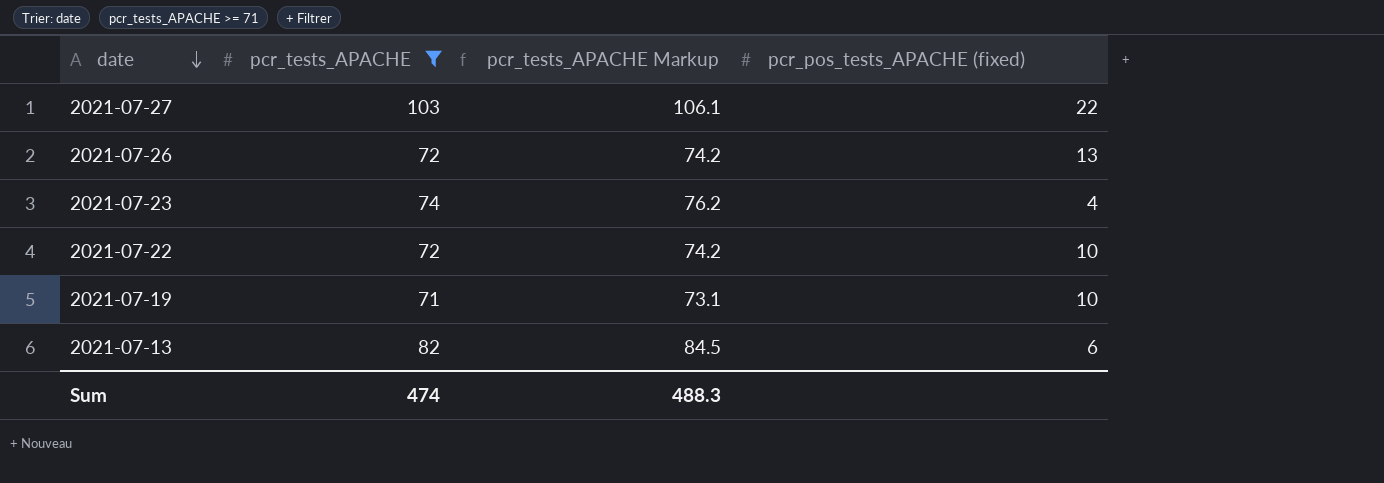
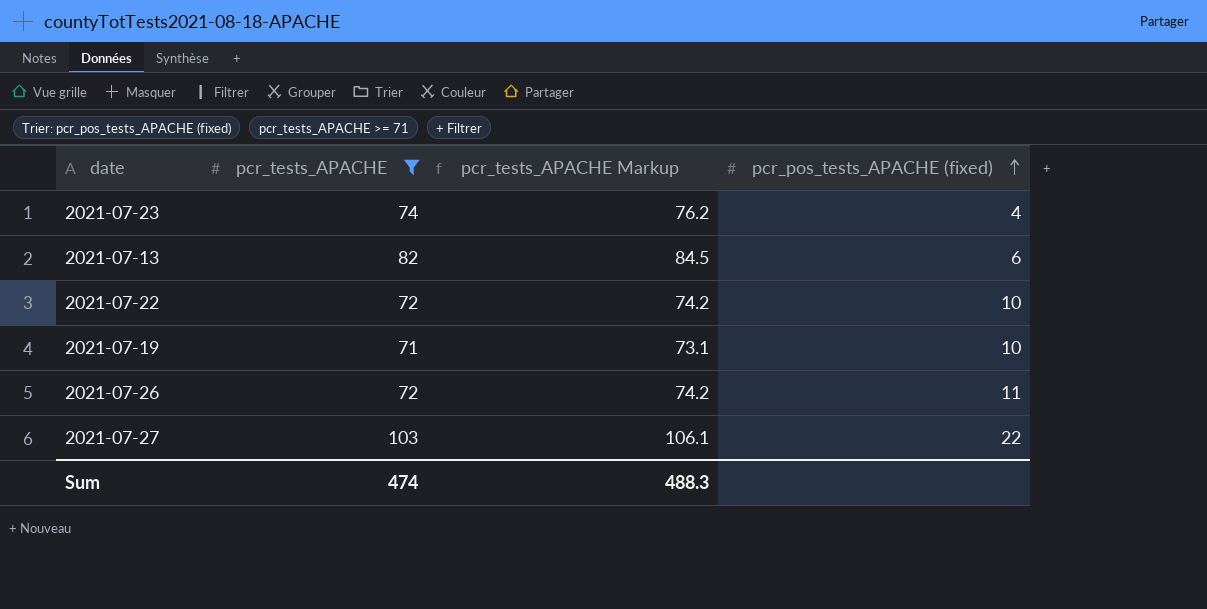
row order: date descending -> pcr_pos_tests_APACHE (fixed) ascending
2021-07-26 | pcr_pos_tests_APACHE (fixed): 13 -> 11

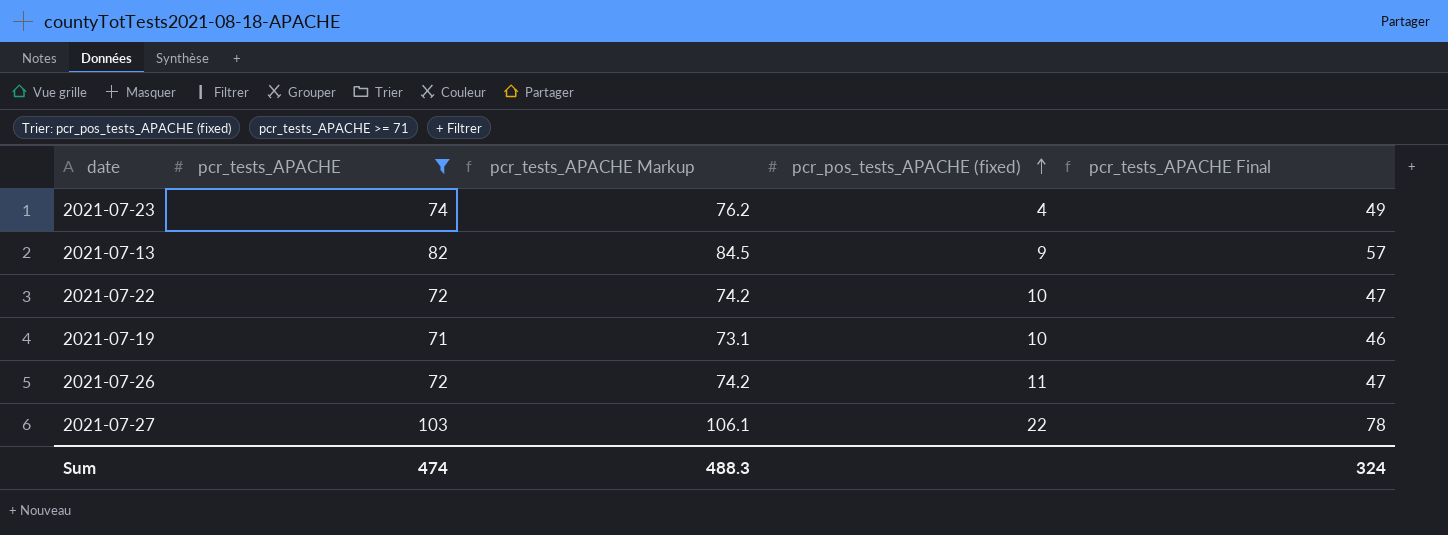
column pcr_tests_APACHE Final | formula: none -> [pcr_tests_APACHE] - 25
2021-07-13 | pcr_pos_tests_APACHE (fixed): 6 -> 9

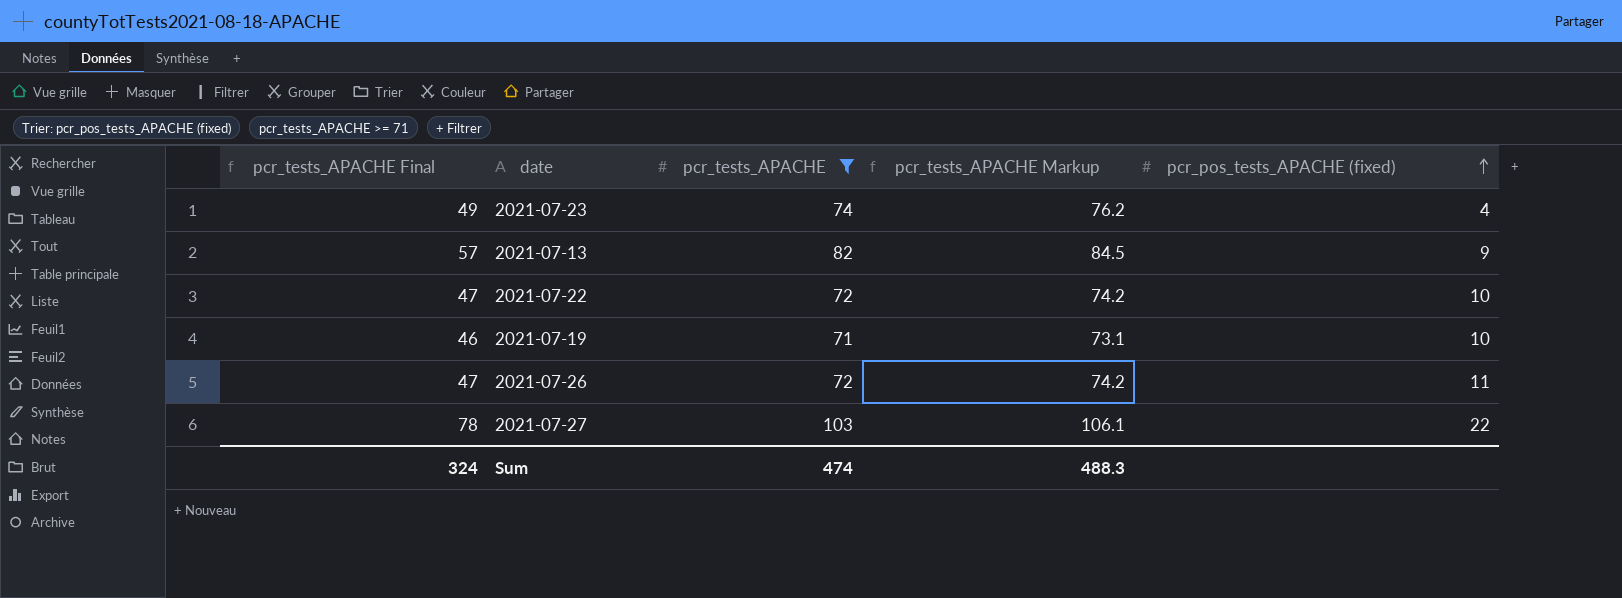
column pcr_tests_APACHE Final | position: 5 -> 1

